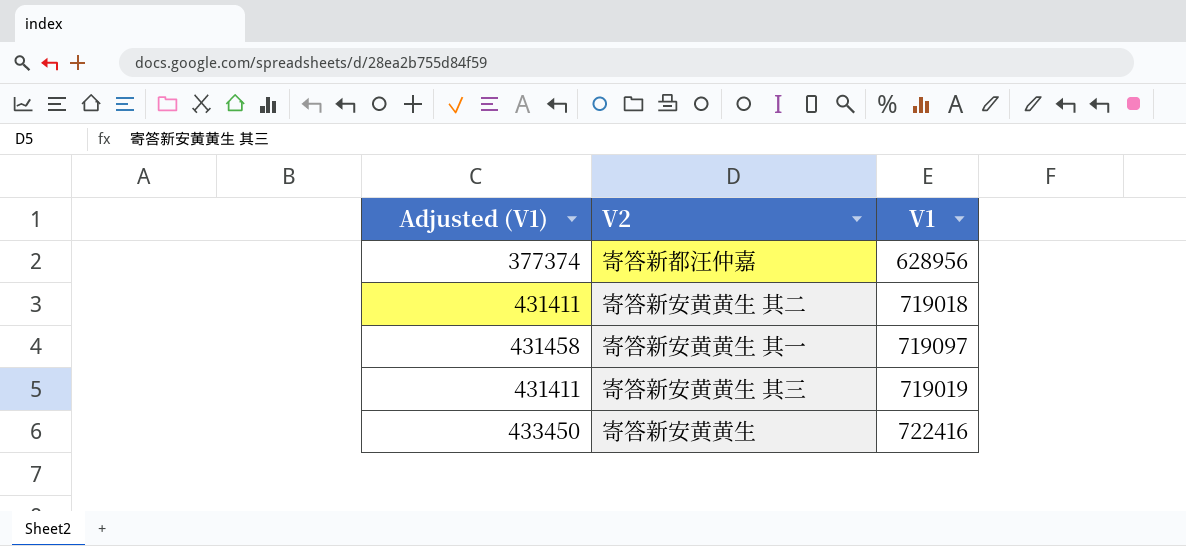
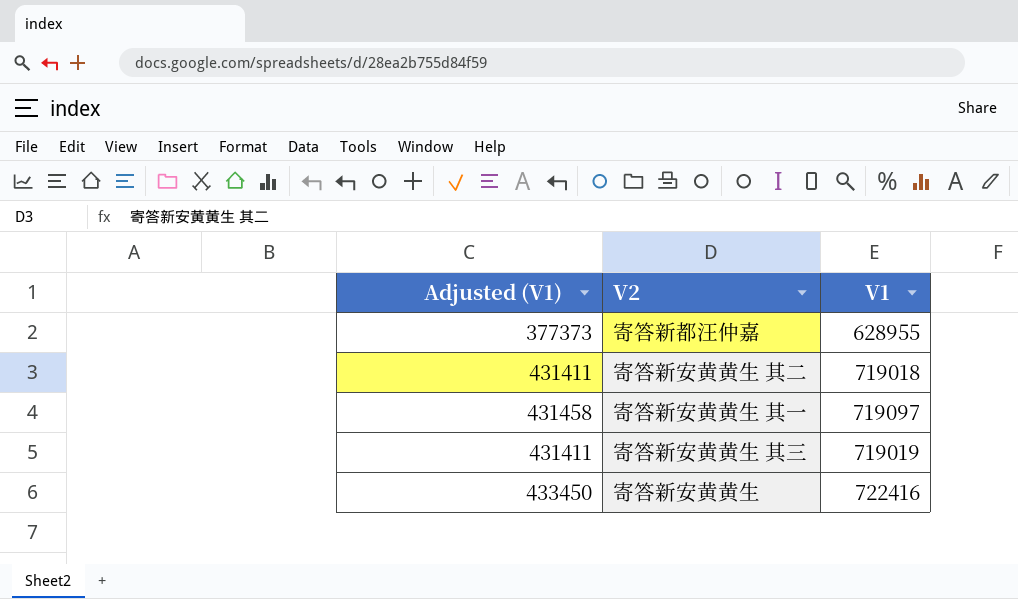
寄答新都汪仲嘉 | Adjusted (V1): 377374 -> 377373
寄答新都汪仲嘉 | V1: 628956 -> 628955

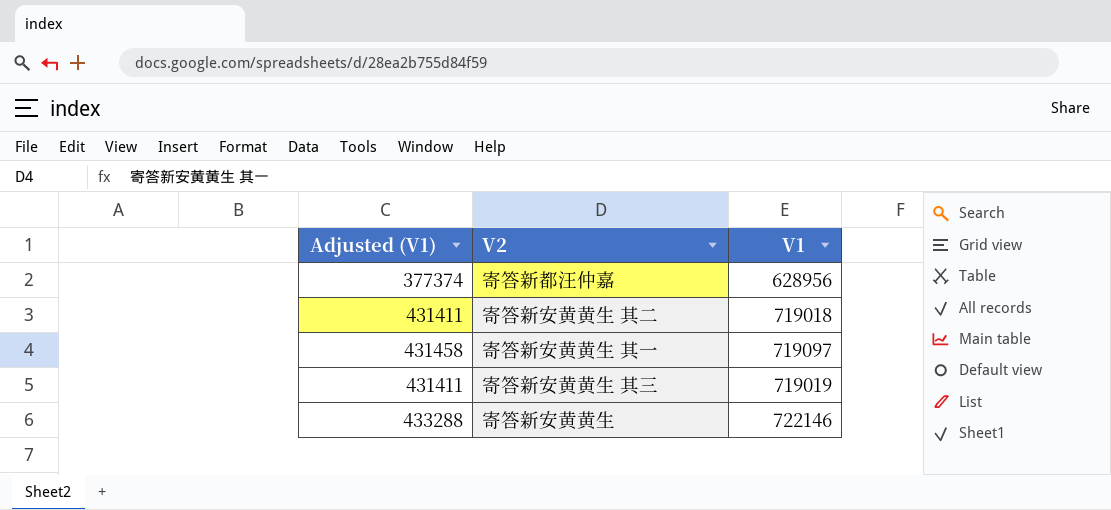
寄答新都汪仲嘉 | Adjusted (V1): 377373 -> 377374
寄答新都汪仲嘉 | V1: 628955 -> 628956
寄答新安黄黄生 | Adjusted (V1): 433450 -> 433288
寄答新安黄黄生 | V1: 722416 -> 722146

